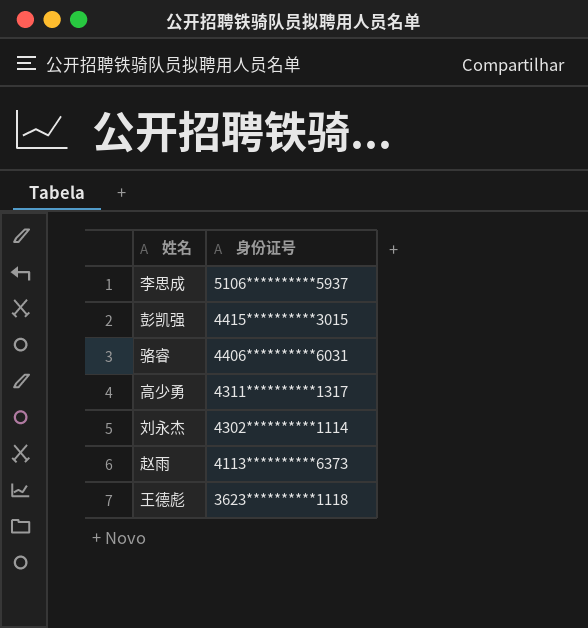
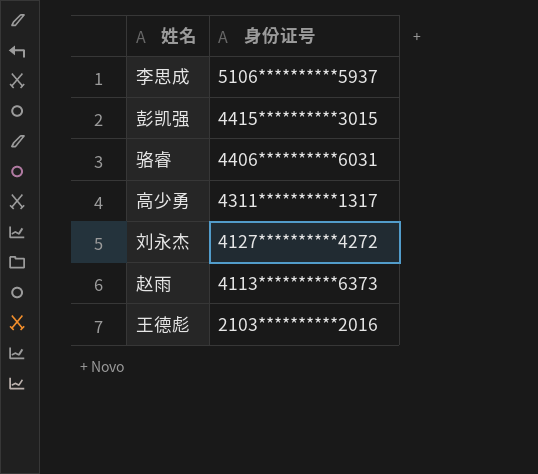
刘永杰 | 身份证号: 4302**********1114 -> 4127**********4272
王德彪 | 身份证号: 3623**********1118 -> 2103**********2016

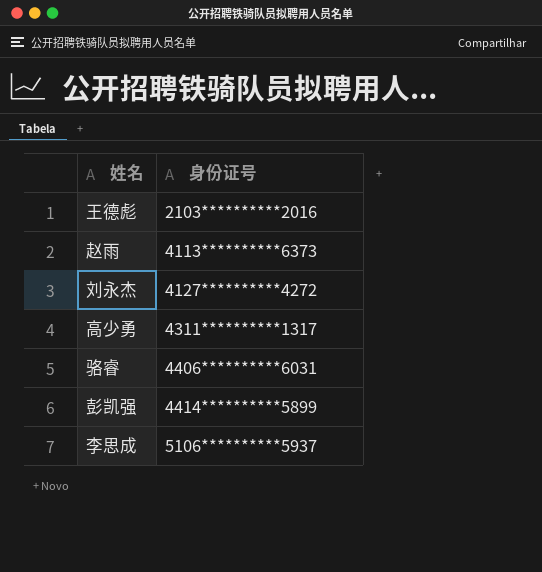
row order: 身份证号 descending -> 身份证号 ascending
彭凯强 | 身份证号: 4415**********3015 -> 4414**********5899

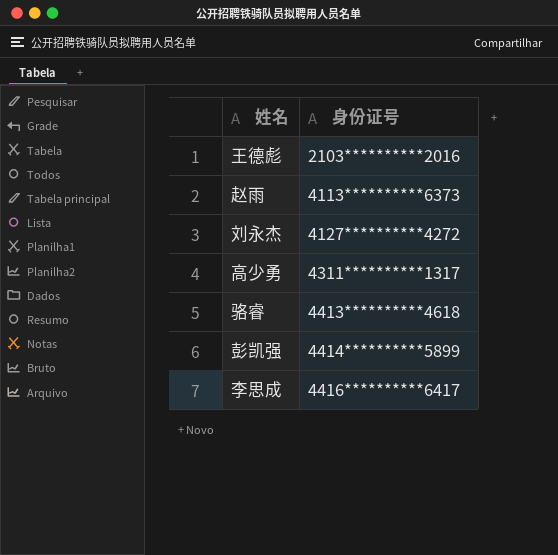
骆睿 | 身份证号: 4406**********6031 -> 4413**********4618
李思成 | 身份证号: 5106**********5937 -> 4416**********6417

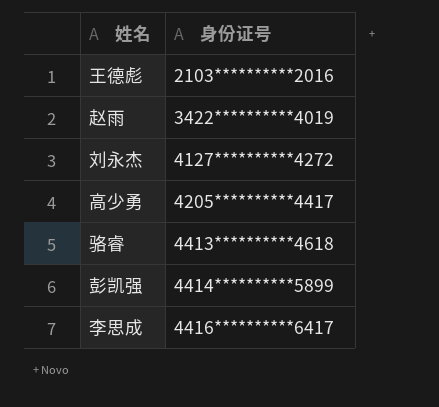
赵雨 | 身份证号: 4113**********6373 -> 3422**********4019
高少勇 | 身份证号: 4311**********1317 -> 4205**********4417

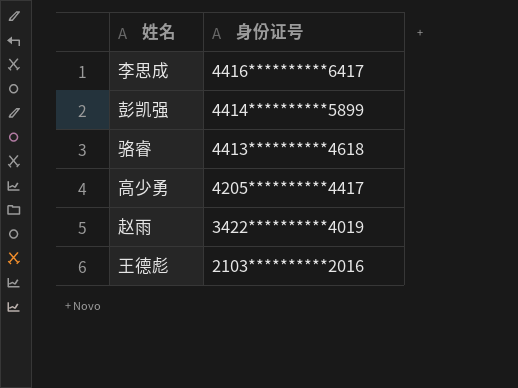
row order: 身份证号 ascending -> 身份证号 descending
row 刘永杰: 4127**********4272 -> none

